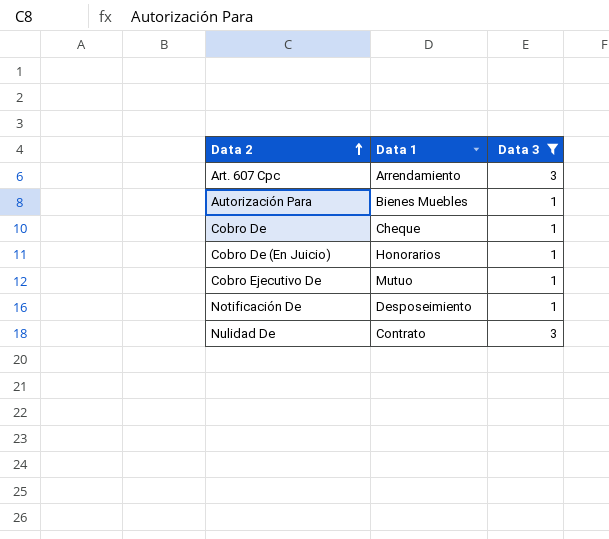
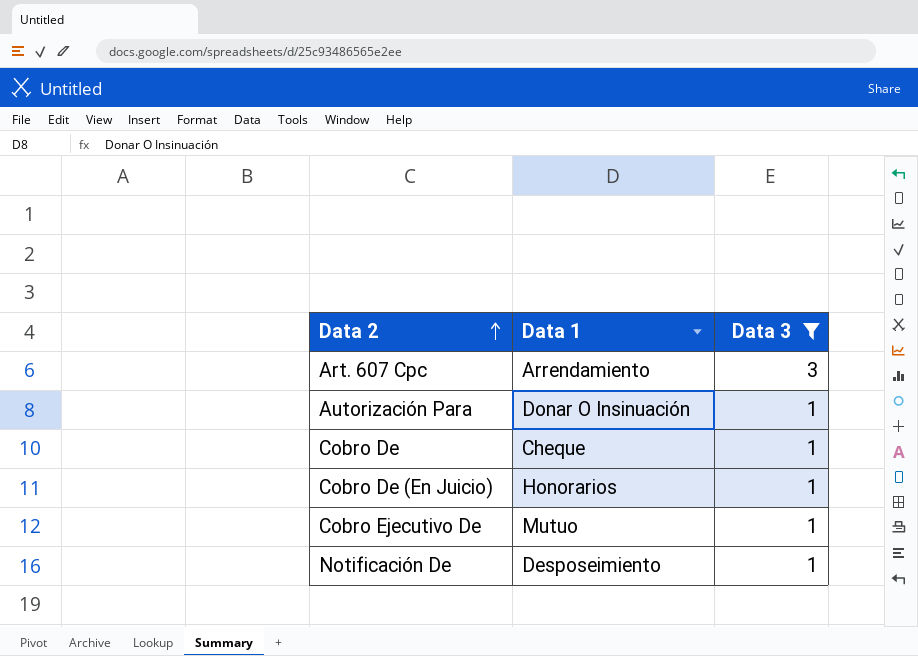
row Nulidad De: Contrato | 3 -> none
Autorización Para | Data 1: Bienes Muebles -> Donar O Insinuación

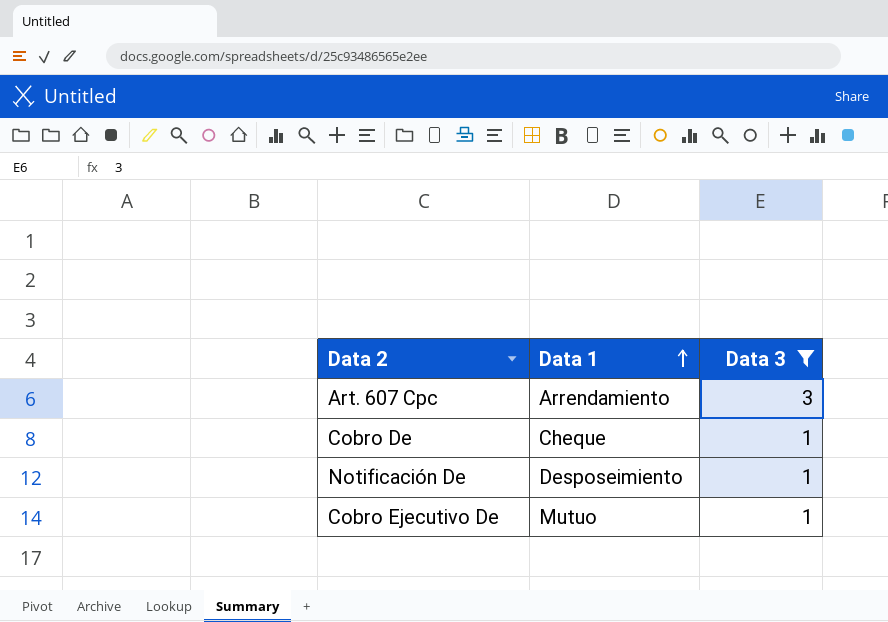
row order: Data 2 ascending -> Data 1 ascending
row Autorización Para: Donar O Insinuación | 1 -> none
row Cobro De (En Juicio): Honorarios | 1 -> none

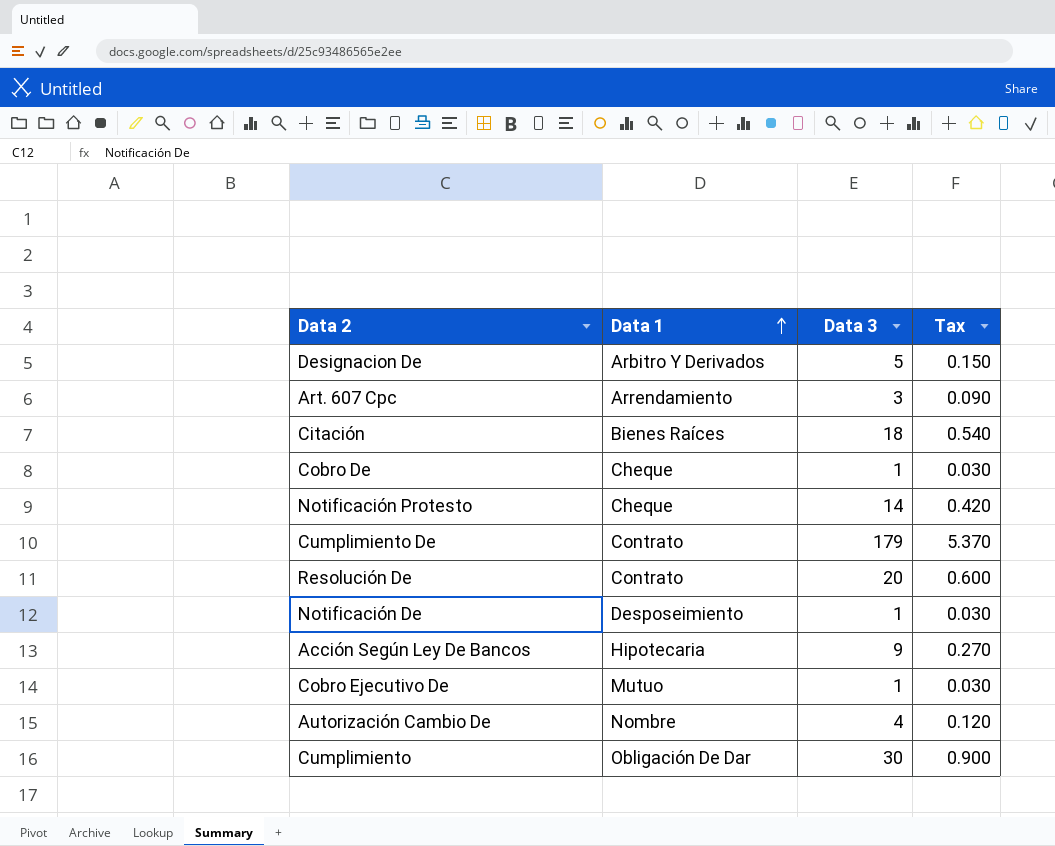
filter: Data 3 <= 3 -> none
column Tax | formula: none -> [Data 3] * 0.03

